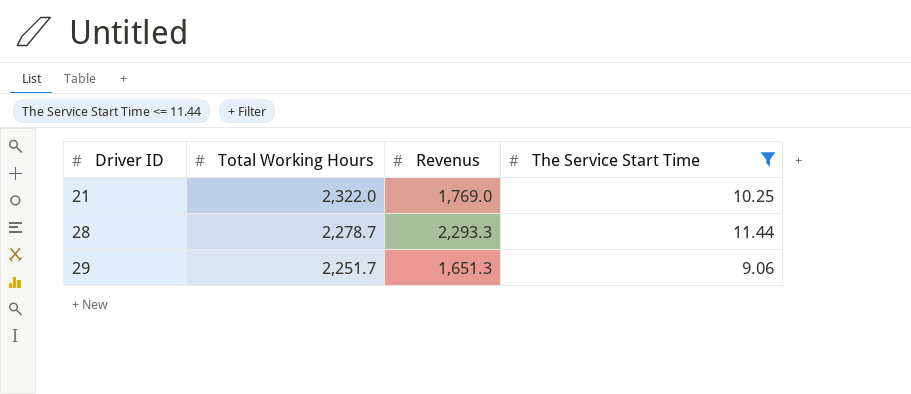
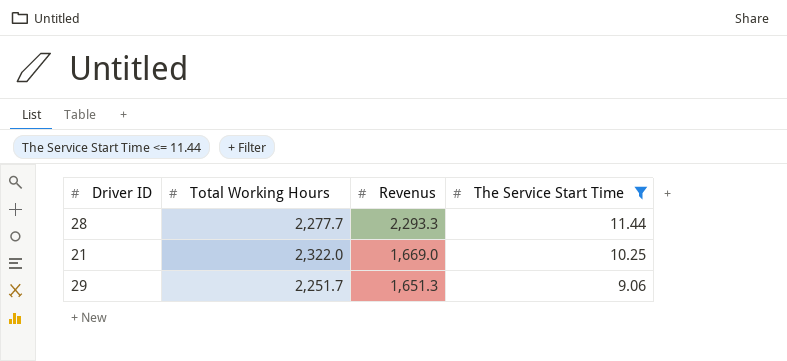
row order: Driver ID ascending -> Revenus descending
28 | Total Working Hours: 2,278.7 -> 2,277.7
21 | Revenus: 1,769.0 -> 1,669.0

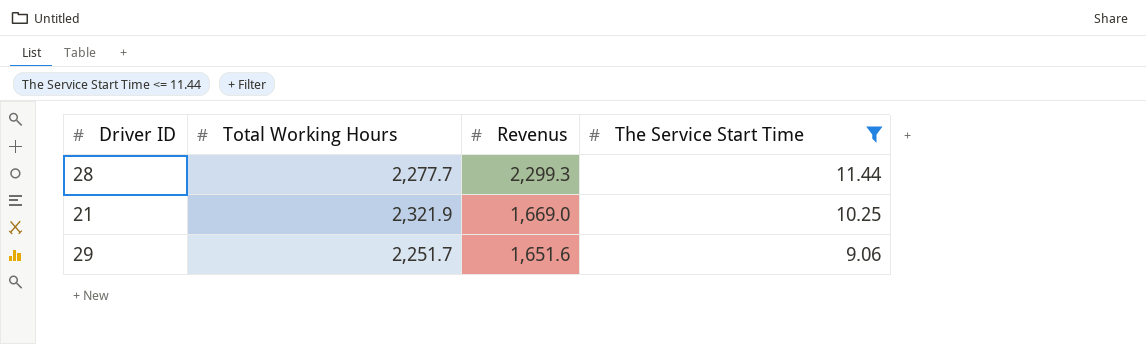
28 | Revenus: 2,293.3 -> 2,299.3
21 | Total Working Hours: 2,322.0 -> 2,321.9
29 | Revenus: 1,651.3 -> 1,651.6

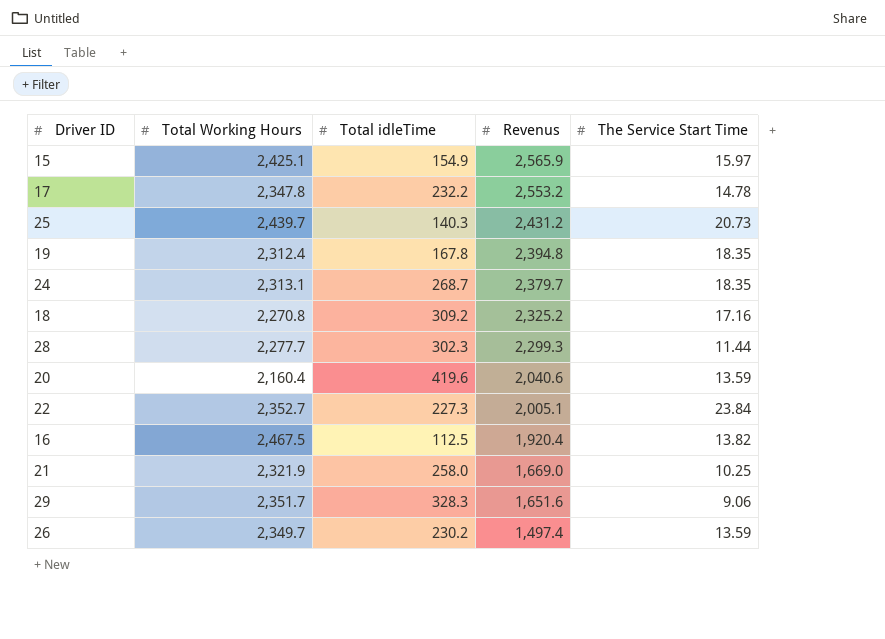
filter: The Service Start Time <= 11.44 -> none
column Total idleTime | position: none -> 3
29 | Total Working Hours: 2,251.7 -> 2,351.7

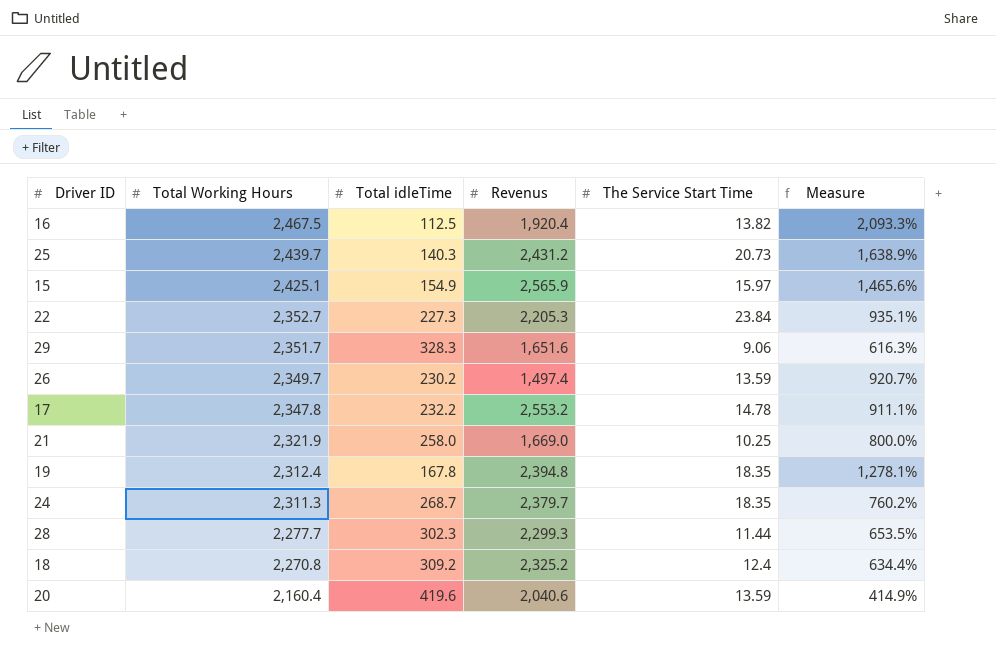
row order: Revenus descending -> Total Working Hours descending
column Measure | formula: none -> ([Total Working Hours] - [Total idleTime]) / [Total idleTime]
22 | Revenus: 2,005.1 -> 2,205.3
24 | Total Working Hours: 2,313.1 -> 2,311.3
18 | The Service Start Time: 17.16 -> 12.4

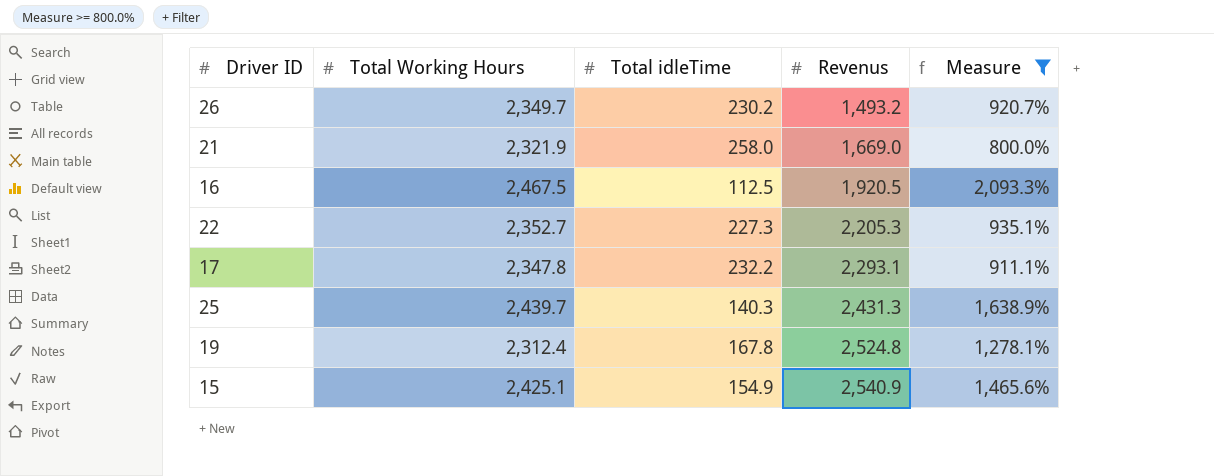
filter: none -> Measure >= 800.0%
row order: Total Working Hours descending -> Revenus ascending
column The Service Start Time | position: 5 -> none
26 | Revenus: 1,497.4 -> 1,493.2
16 | Revenus: 1,920.4 -> 1,920.5
17 | Revenus: 2,553.2 -> 2,293.1
25 | Revenus: 2,431.2 -> 2,431.3
19 | Revenus: 2,394.8 -> 2,524.8
15 | Revenus: 2,565.9 -> 2,540.9

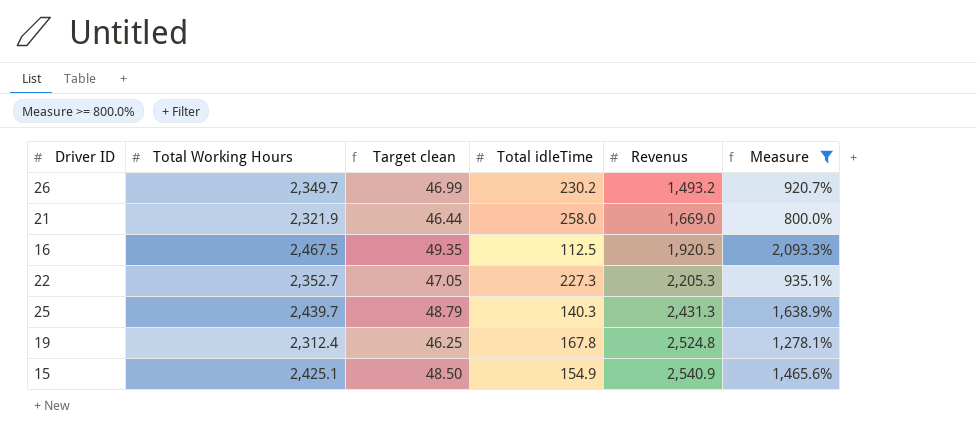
column Target clean | formula: none -> [Total Working Hours] * 0.02
row 17: 2,347.8 | 232.2 | 2,293.1 | 911.1% -> none

